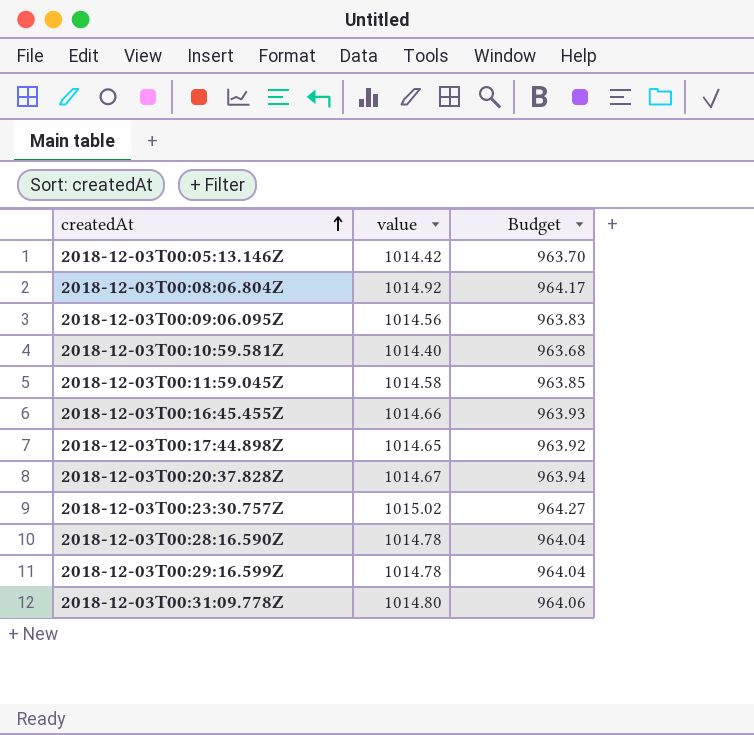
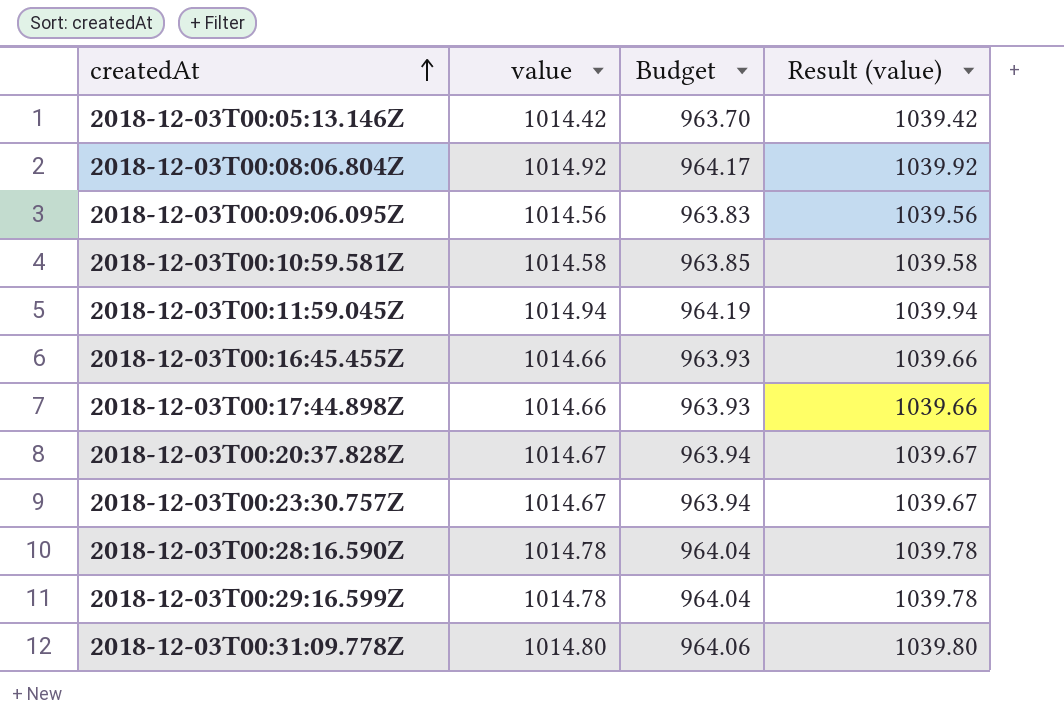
column Result (value) | formula: none -> [value] + 25
2018-12-03T00:10:59.581Z | value: 1014.40 -> 1014.58
2018-12-03T00:10:59.581Z | Budget: 963.68 -> 963.85
2018-12-03T00:11:59.045Z | value: 1014.58 -> 1014.94
2018-12-03T00:11:59.045Z | Budget: 963.85 -> 964.19
2018-12-03T00:17:44.898Z | value: 1014.65 -> 1014.66
2018-12-03T00:17:44.898Z | Budget: 963.92 -> 963.93
2018-12-03T00:23:30.757Z | value: 1015.02 -> 1014.67
2018-12-03T00:23:30.757Z | Budget: 964.27 -> 963.94

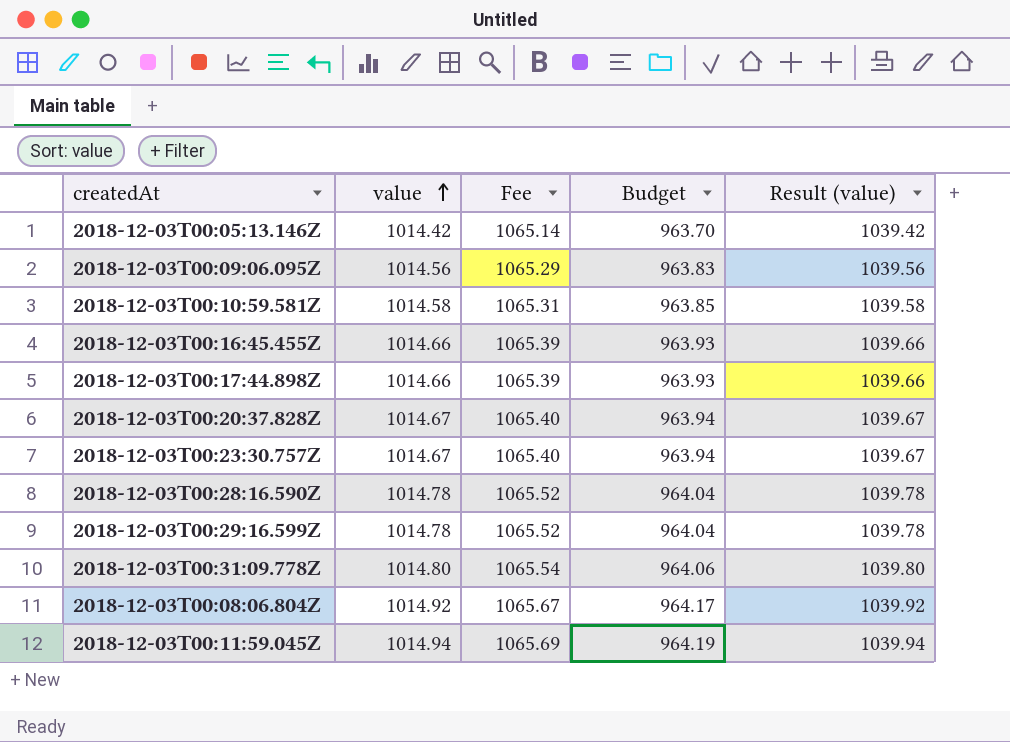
row order: createdAt ascending -> value ascending
column Fee | formula: none -> [value] * 1.05

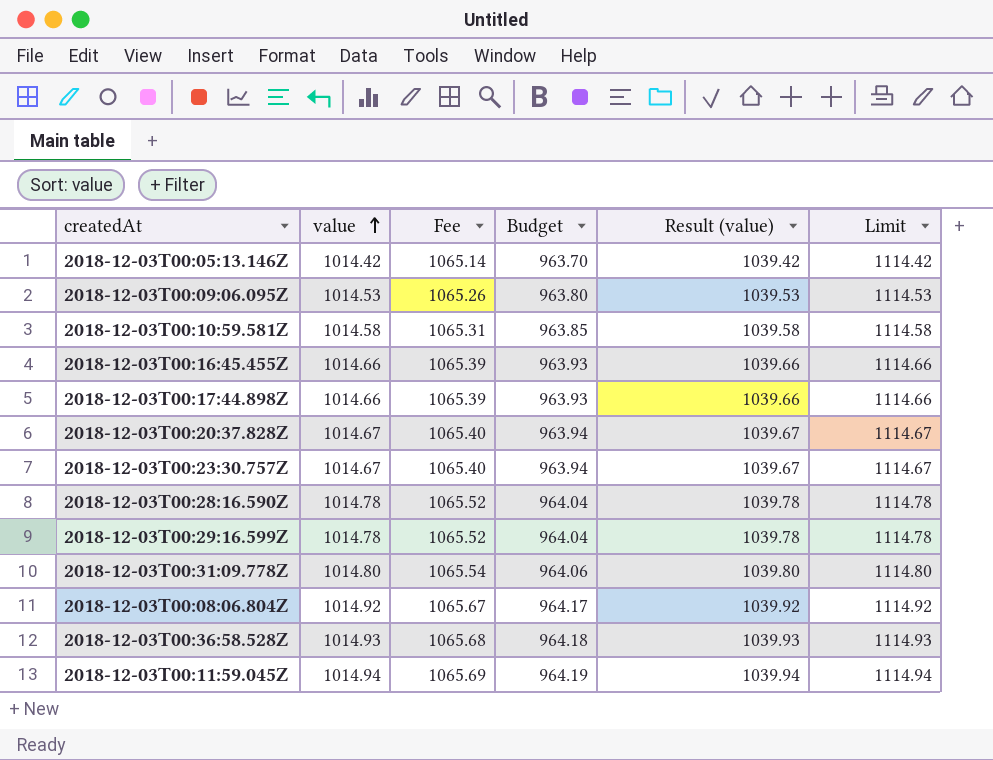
column Limit | formula: none -> [value] + 100
2018-12-03T00:09:06.095Z | value: 1014.56 -> 1014.53
2018-12-03T00:09:06.095Z | Fee: 1065.29 -> 1065.26
2018-12-03T00:09:06.095Z | Budget: 963.83 -> 963.80
2018-12-03T00:09:06.095Z | Result (value): 1039.56 -> 1039.53
row 2018-12-03T00:36:58.528Z: none -> 1014.93 | 1065.68 | 964.18 | 1039.93 | 1114.93

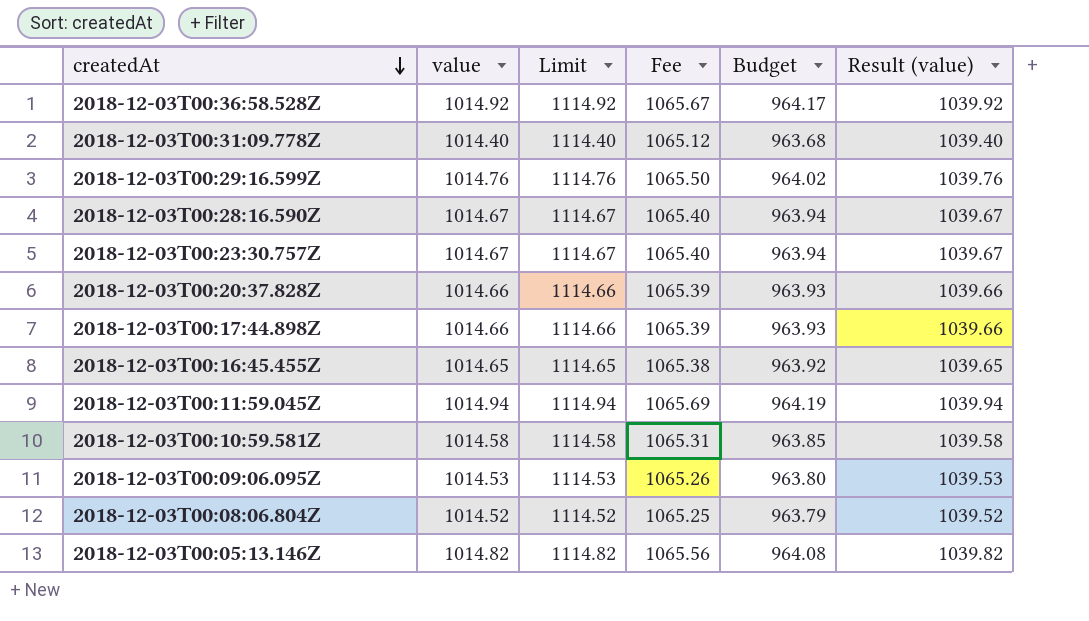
row order: value ascending -> createdAt descending
column Limit | position: 6 -> 3
2018-12-03T00:36:58.528Z | value: 1014.93 -> 1014.92
2018-12-03T00:36:58.528Z | Limit: 1114.93 -> 1114.92
2018-12-03T00:36:58.528Z | Fee: 1065.68 -> 1065.67
2018-12-03T00:36:58.528Z | Budget: 964.18 -> 964.17
2018-12-03T00:36:58.528Z | Result (value): 1039.93 -> 1039.92
2018-12-03T00:31:09.778Z | value: 1014.80 -> 1014.40
2018-12-03T00:31:09.778Z | Limit: 1114.80 -> 1114.40
2018-12-03T00:31:09.778Z | Fee: 1065.54 -> 1065.12
2018-12-03T00:31:09.778Z | Budget: 964.06 -> 963.68
2018-12-03T00:31:09.778Z | Result (value): 1039.80 -> 1039.40
2018-12-03T00:29:16.599Z | value: 1014.78 -> 1014.76
2018-12-03T00:29:16.599Z | Limit: 1114.78 -> 1114.76
2018-12-03T00:29:16.599Z | Fee: 1065.52 -> 1065.50
2018-12-03T00:29:16.599Z | Budget: 964.04 -> 964.02
2018-12-03T00:29:16.599Z | Result (value): 1039.78 -> 1039.76
2018-12-03T00:28:16.590Z | value: 1014.78 -> 1014.67
2018-12-03T00:28:16.590Z | Limit: 1114.78 -> 1114.67
2018-12-03T00:28:16.590Z | Fee: 1065.52 -> 1065.40
2018-12-03T00:28:16.590Z | Budget: 964.04 -> 963.94
2018-12-03T00:28:16.590Z | Result (value): 1039.78 -> 1039.67
2018-12-03T00:20:37.828Z | value: 1014.67 -> 1014.66
2018-12-03T00:20:37.828Z | Limit: 1114.67 -> 1114.66
2018-12-03T00:20:37.828Z | Fee: 1065.40 -> 1065.39
2018-12-03T00:20:37.828Z | Budget: 963.94 -> 963.93
2018-12-03T00:20:37.828Z | Result (value): 1039.67 -> 1039.66
2018-12-03T00:16:45.455Z | value: 1014.66 -> 1014.65
2018-12-03T00:16:45.455Z | Limit: 1114.66 -> 1114.65
2018-12-03T00:16:45.455Z | Fee: 1065.39 -> 1065.38
2018-12-03T00:16:45.455Z | Budget: 963.93 -> 963.92
2018-12-03T00:16:45.455Z | Result (value): 1039.66 -> 1039.65
2018-12-03T00:08:06.804Z | value: 1014.92 -> 1014.52
2018-12-03T00:08:06.804Z | Limit: 1114.92 -> 1114.52
2018-12-03T00:08:06.804Z | Fee: 1065.67 -> 1065.25
2018-12-03T00:08:06.804Z | Budget: 964.17 -> 963.79
2018-12-03T00:08:06.804Z | Result (value): 1039.92 -> 1039.52
2018-12-03T00:05:13.146Z | value: 1014.42 -> 1014.82
2018-12-03T00:05:13.146Z | Limit: 1114.42 -> 1114.82
2018-12-03T00:05:13.146Z | Fee: 1065.14 -> 1065.56
2018-12-03T00:05:13.146Z | Budget: 963.70 -> 964.08
2018-12-03T00:05:13.146Z | Result (value): 1039.42 -> 1039.82

